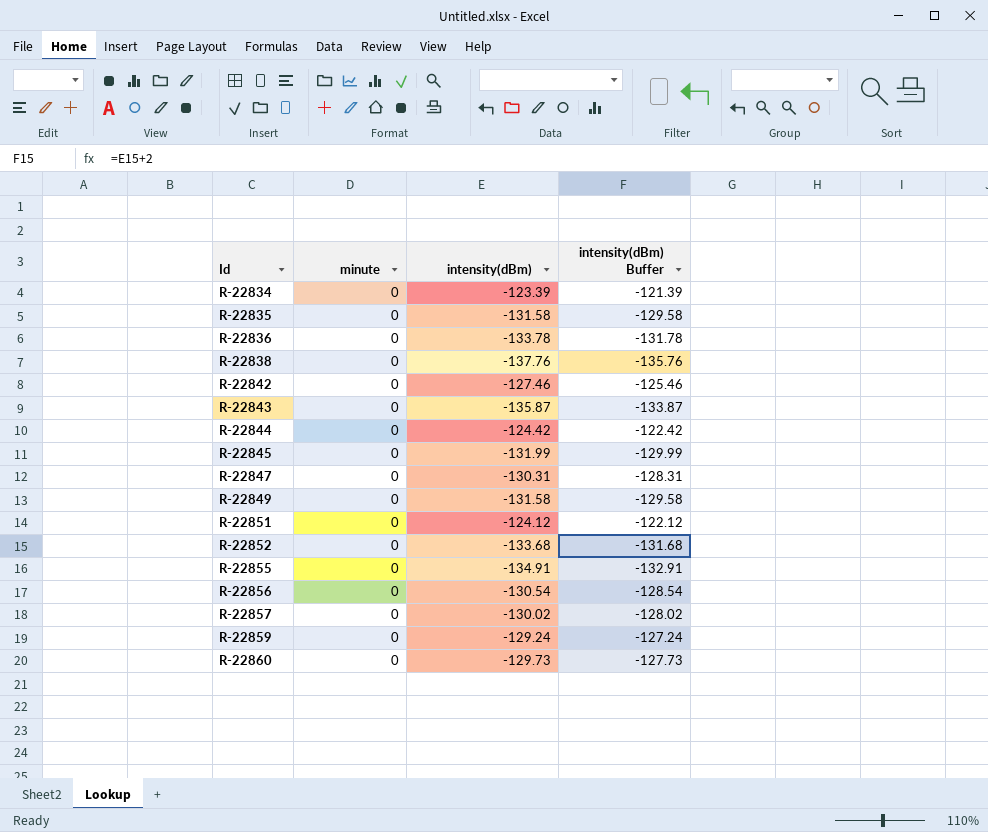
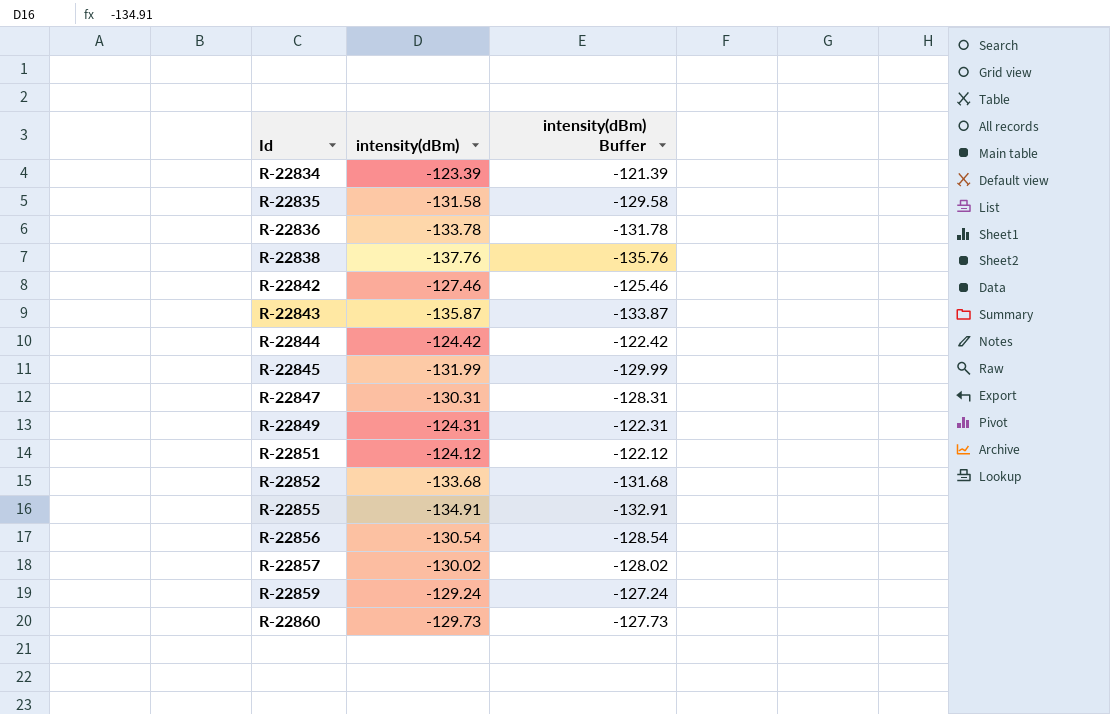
column minute | position: 2 -> none
R-22849 | intensity(dBm): -131.58 -> -124.31
R-22849 | intensity(dBm) Buffer: -129.58 -> -122.31

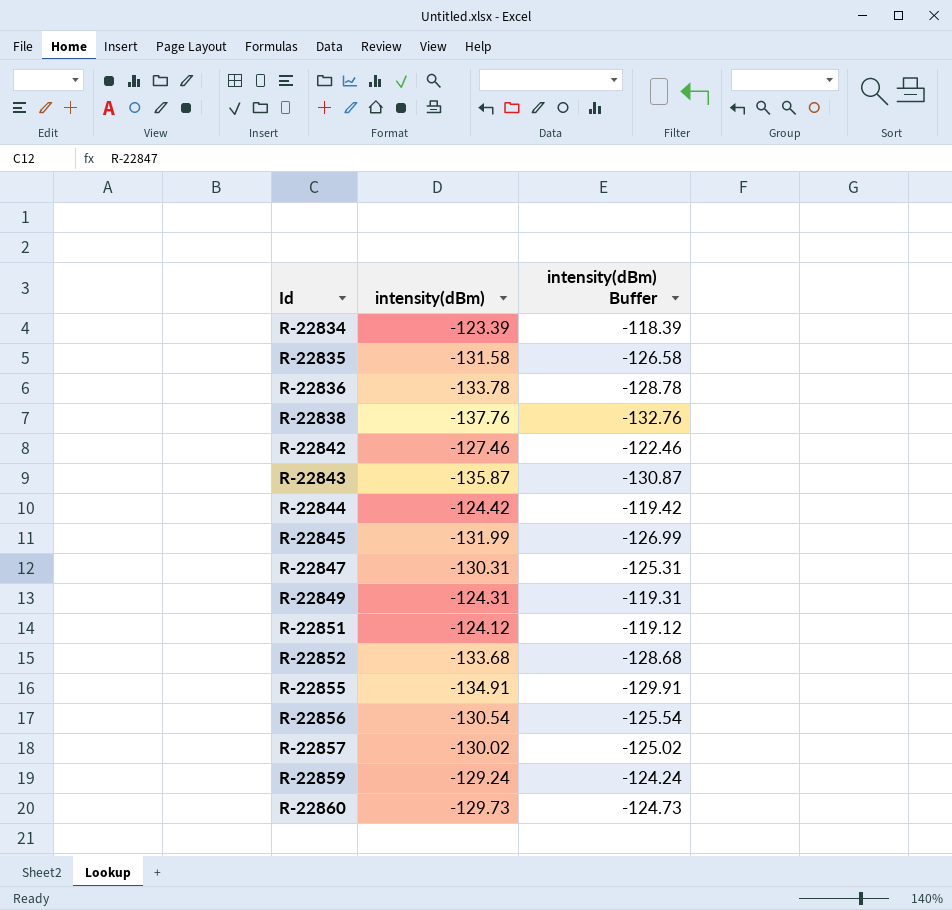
column intensity(dBm) Buffer | formula: [intensity(dBm)] + 2 -> [intensity(dBm)] + 5

